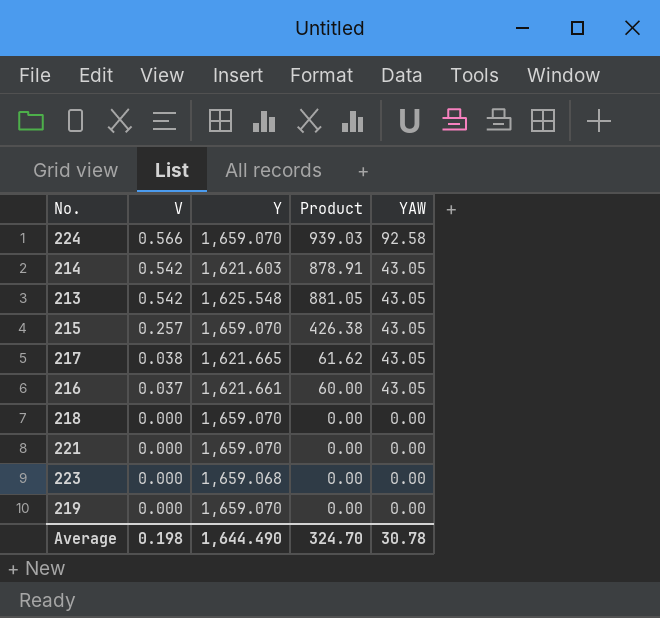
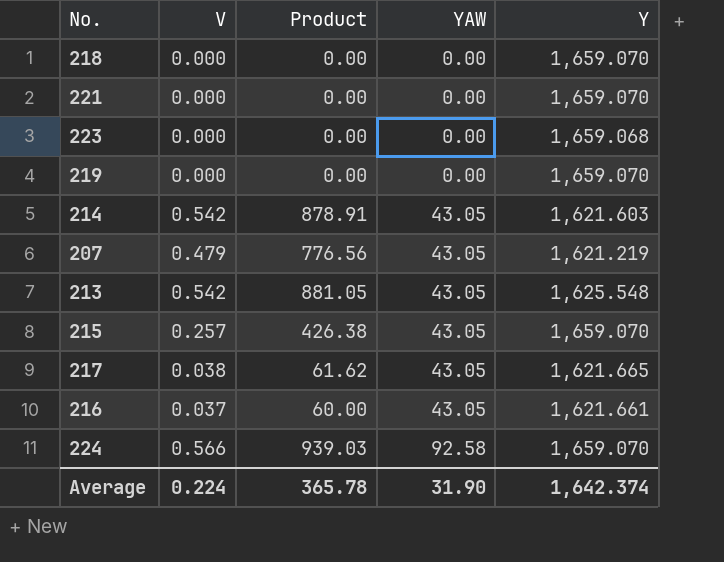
row order: V descending -> YAW ascending
column Y | position: 3 -> 5
row 207: none -> 0.479 | 776.56 | 43.05 | 1,621.219
Average | V: 0.198 -> 0.224
Average | Product: 324.70 -> 365.78
Average | YAW: 30.78 -> 31.90
Average | Y: 1,644.490 -> 1,642.374

